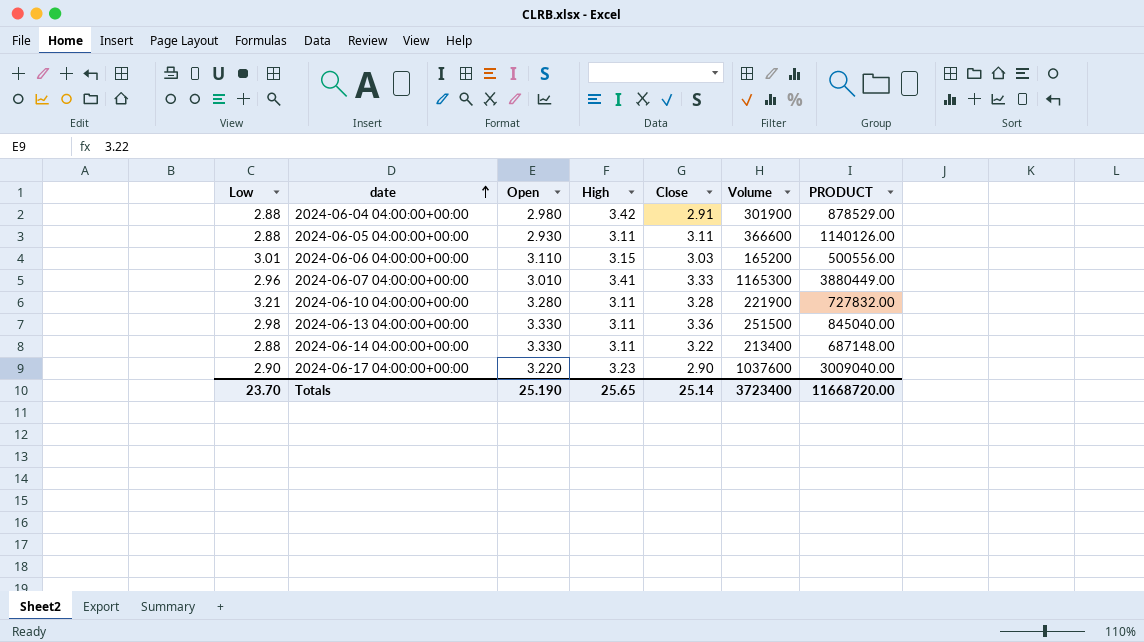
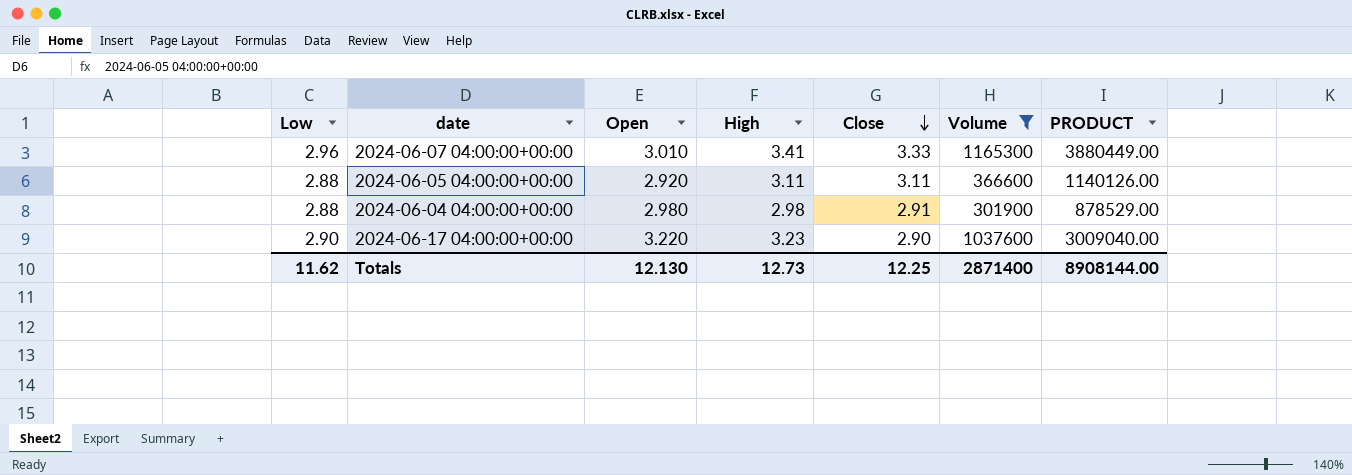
filter: none -> Volume >= 301900
row order: date ascending -> Close descending
2024-06-05 04:00:00+00:00 | Open: 2.930 -> 2.920
2024-06-04 04:00:00+00:00 | High: 3.42 -> 2.98
Totals | Low: 23.70 -> 11.62
Totals | Open: 25.190 -> 12.130
Totals | High: 25.65 -> 12.73
Totals | Close: 25.14 -> 12.25
Totals | Volume: 3723400 -> 2871400
Totals | PRODUCT: 11668720.00 -> 8908144.00

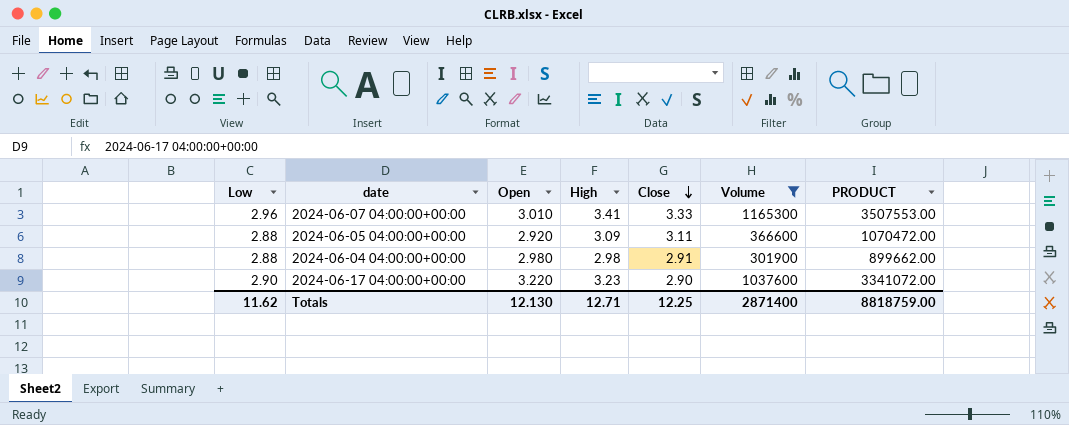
column PRODUCT | formula: [Close] * [Volume] -> [Open] * [Volume]
2024-06-05 04:00:00+00:00 | High: 3.11 -> 3.09
Totals | High: 12.73 -> 12.71
Totals | PRODUCT: 8908144.00 -> 8818759.00

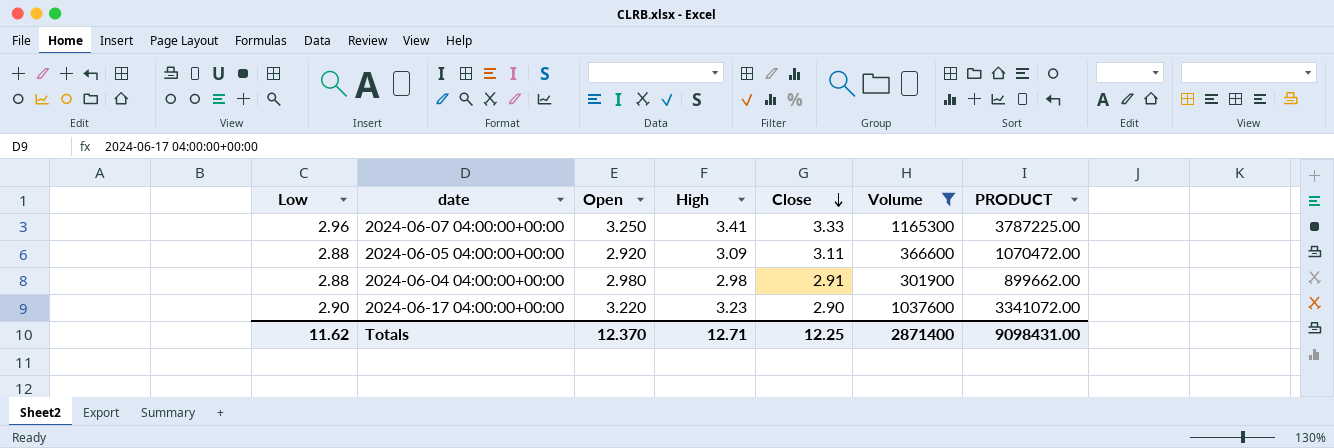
2024-06-07 04:00:00+00:00 | Open: 3.010 -> 3.250
2024-06-07 04:00:00+00:00 | PRODUCT: 3507553.00 -> 3787225.00
Totals | Open: 12.130 -> 12.370
Totals | PRODUCT: 8818759.00 -> 9098431.00

